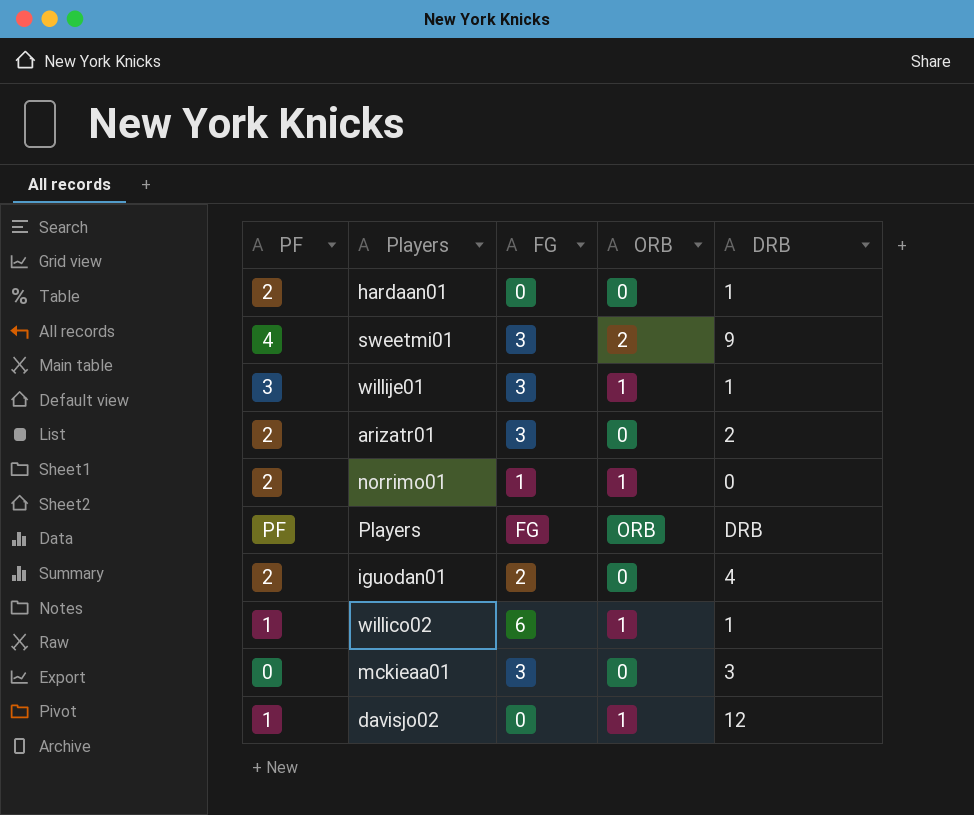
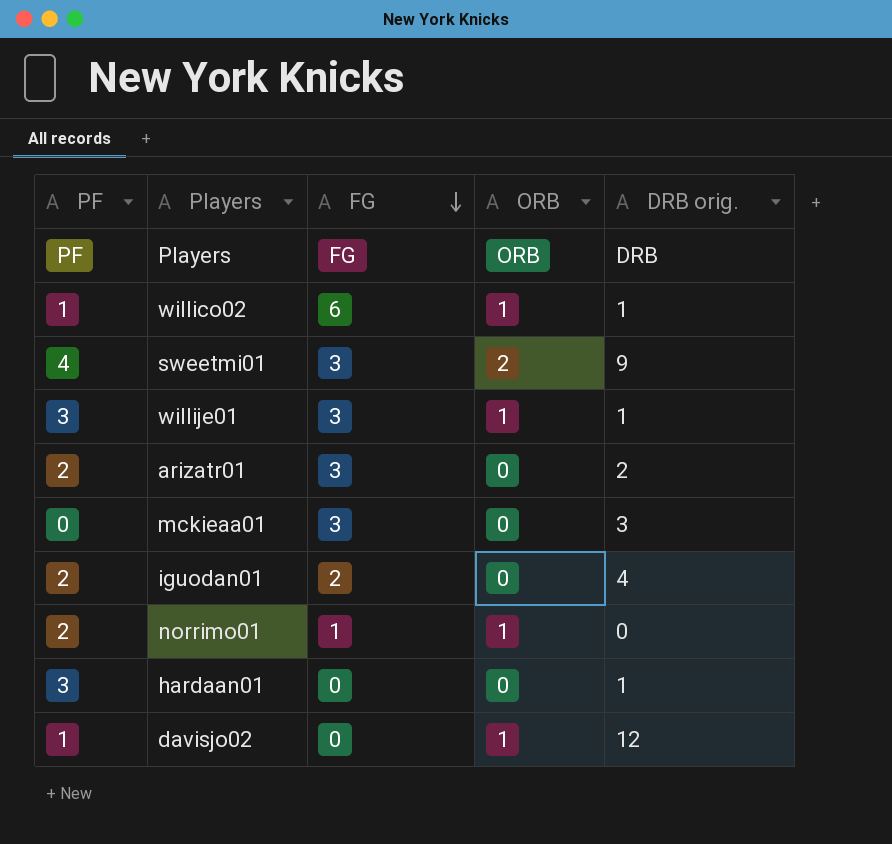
row order: none -> FG descending
column name: DRB -> DRB orig.
hardaan01 | PF: 2 -> 3

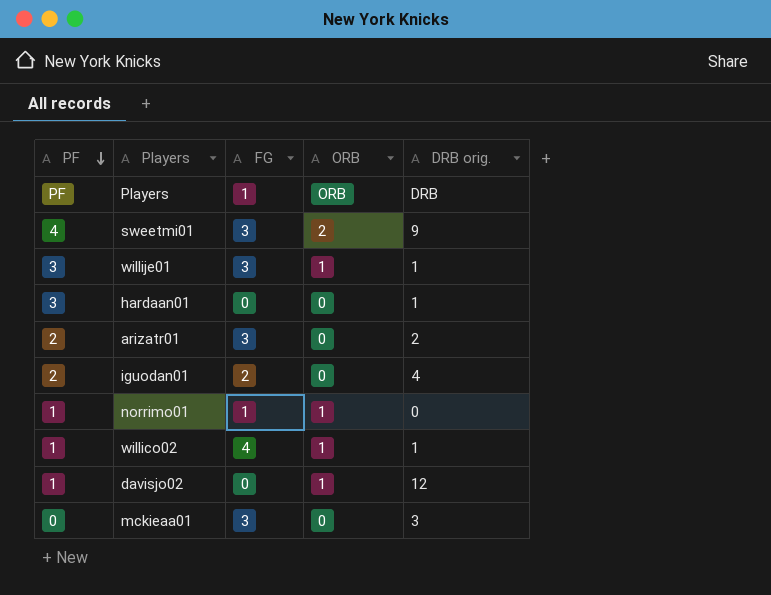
row order: FG descending -> PF descending
Players | FG: FG -> 1
norrimo01 | PF: 2 -> 1
willico02 | FG: 6 -> 4

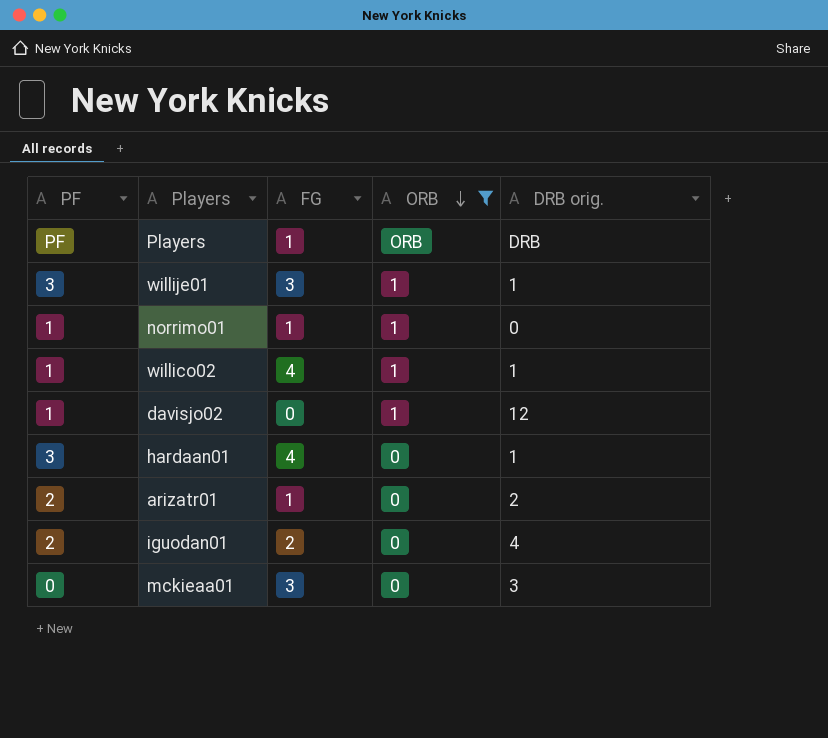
filter: none -> ORB != 2
row order: PF descending -> ORB descending
hardaan01 | FG: 0 -> 4
arizatr01 | FG: 3 -> 1

